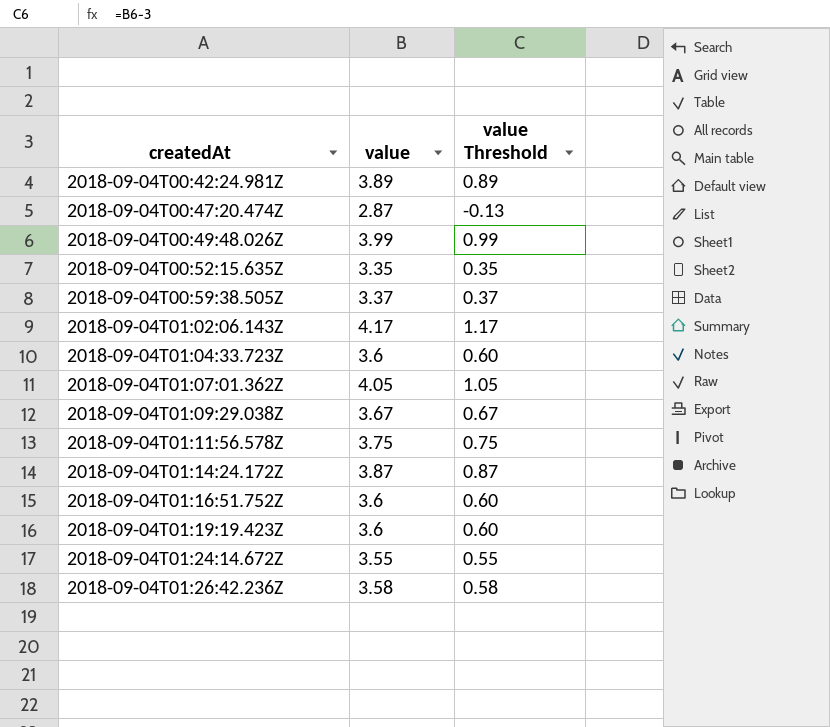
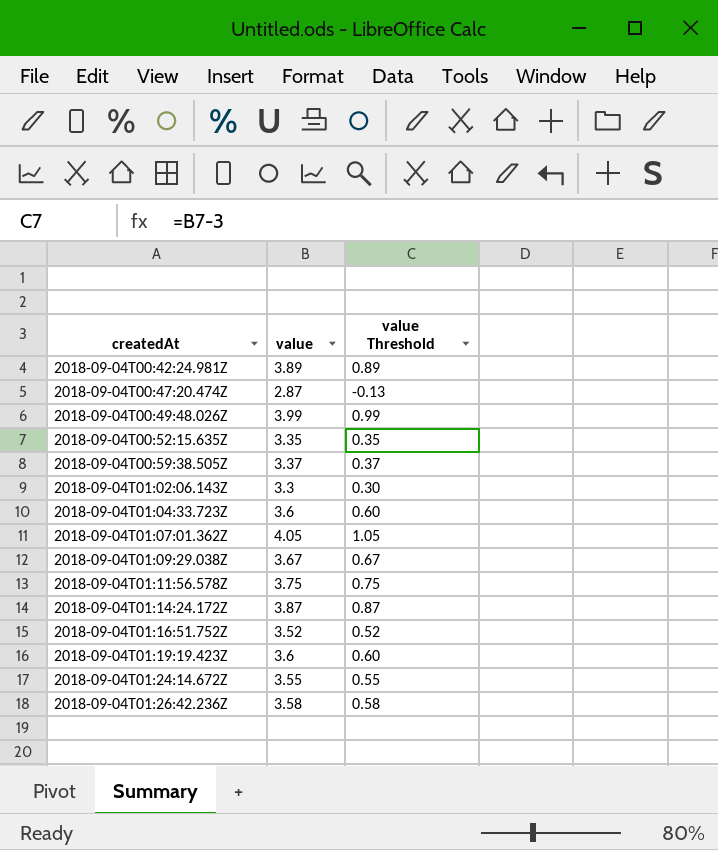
2018-09-04T01:02:06.143Z | value: 4.17 -> 3.3
2018-09-04T01:02:06.143Z | value Threshold: 1.17 -> 0.30
2018-09-04T01:16:51.752Z | value: 3.6 -> 3.52
2018-09-04T01:16:51.752Z | value Threshold: 0.60 -> 0.52

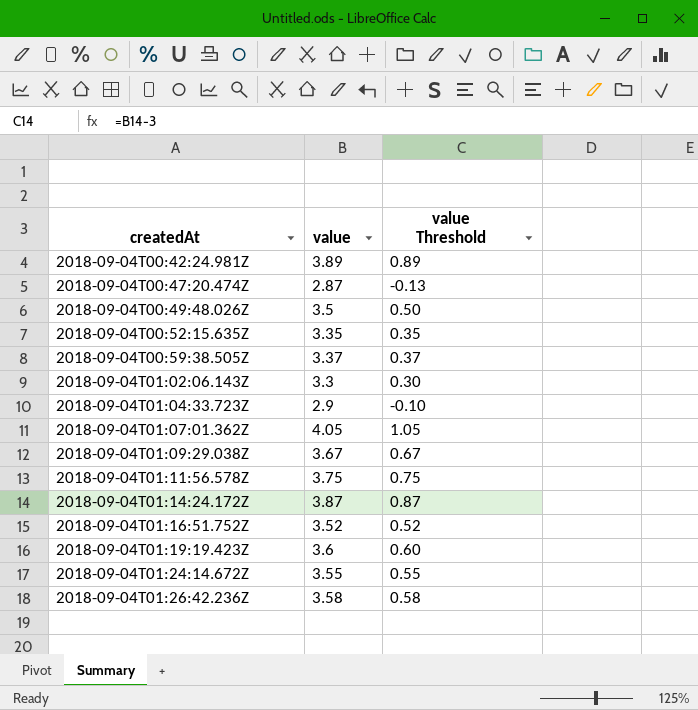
2018-09-04T00:49:48.026Z | value: 3.99 -> 3.5
2018-09-04T00:49:48.026Z | value Threshold: 0.99 -> 0.50
2018-09-04T01:04:33.723Z | value: 3.6 -> 2.9
2018-09-04T01:04:33.723Z | value Threshold: 0.60 -> -0.10

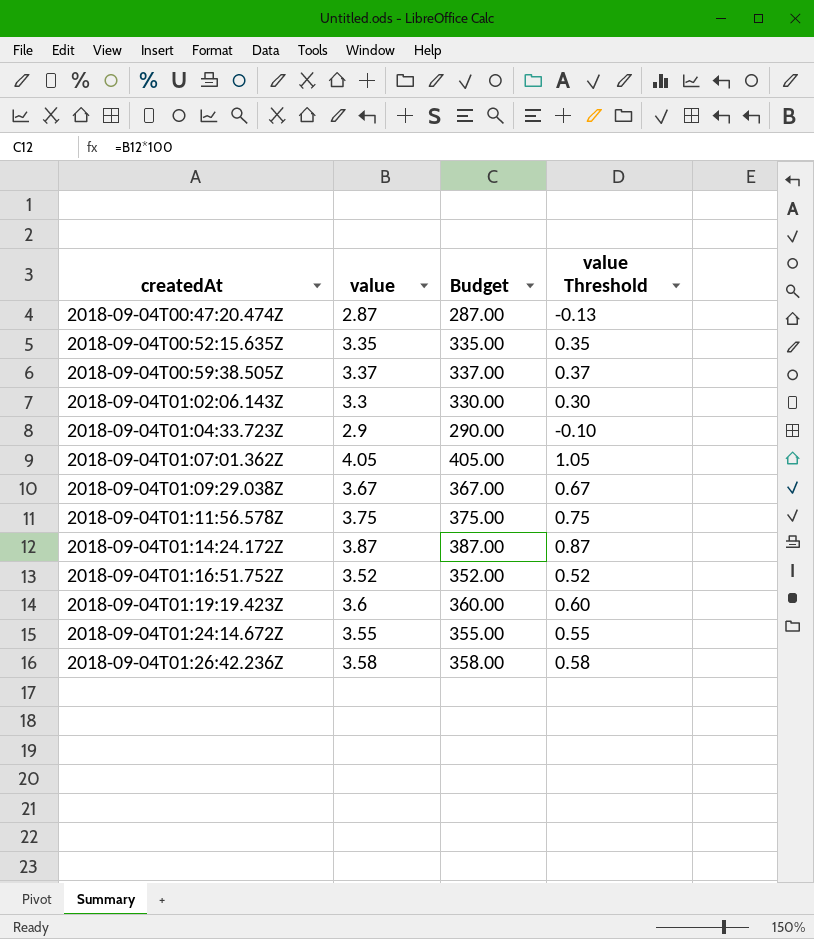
column Budget | formula: none -> [value] * 100
row 2018-09-04T00:42:24.981Z: 3.89 | 0.89 -> none
row 2018-09-04T00:49:48.026Z: 3.5 | 0.50 -> none

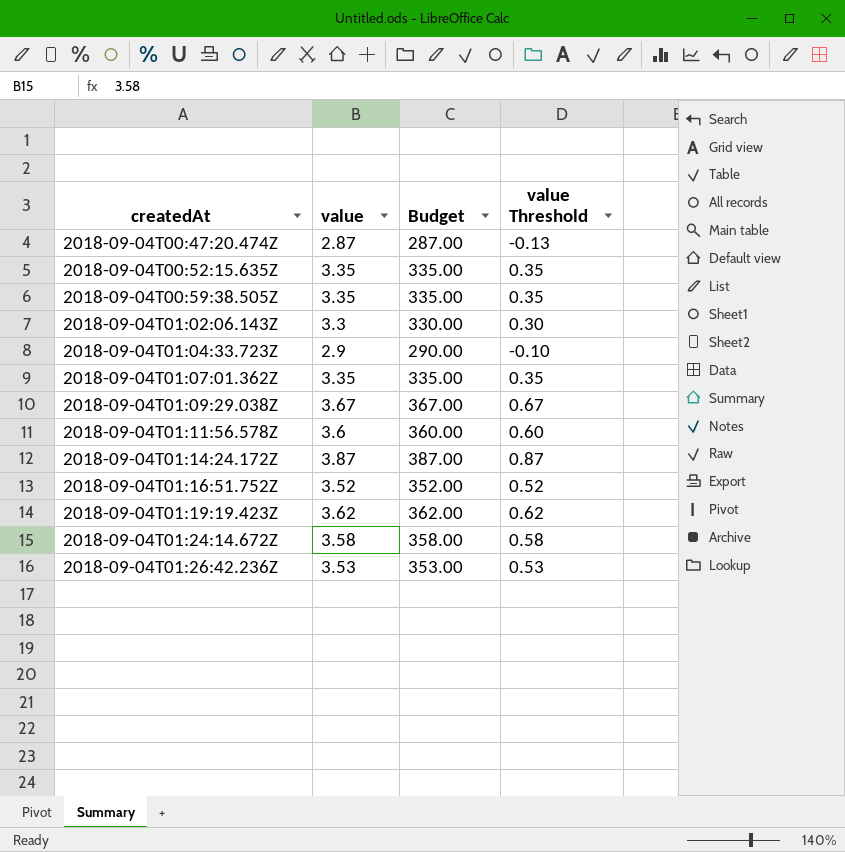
2018-09-04T00:59:38.505Z | value: 3.37 -> 3.35
2018-09-04T00:59:38.505Z | Budget: 337.00 -> 335.00
2018-09-04T00:59:38.505Z | value Threshold: 0.37 -> 0.35
2018-09-04T01:07:01.362Z | value: 4.05 -> 3.35
2018-09-04T01:07:01.362Z | Budget: 405.00 -> 335.00
2018-09-04T01:07:01.362Z | value Threshold: 1.05 -> 0.35
2018-09-04T01:11:56.578Z | value: 3.75 -> 3.6
2018-09-04T01:11:56.578Z | Budget: 375.00 -> 360.00
2018-09-04T01:11:56.578Z | value Threshold: 0.75 -> 0.60
2018-09-04T01:19:19.423Z | value: 3.6 -> 3.62
2018-09-04T01:19:19.423Z | Budget: 360.00 -> 362.00
2018-09-04T01:19:19.423Z | value Threshold: 0.60 -> 0.62
2018-09-04T01:24:14.672Z | value: 3.55 -> 3.58
2018-09-04T01:24:14.672Z | Budget: 355.00 -> 358.00
2018-09-04T01:24:14.672Z | value Threshold: 0.55 -> 0.58
2018-09-04T01:26:42.236Z | value: 3.58 -> 3.53
2018-09-04T01:26:42.236Z | Budget: 358.00 -> 353.00
2018-09-04T01:26:42.236Z | value Threshold: 0.58 -> 0.53

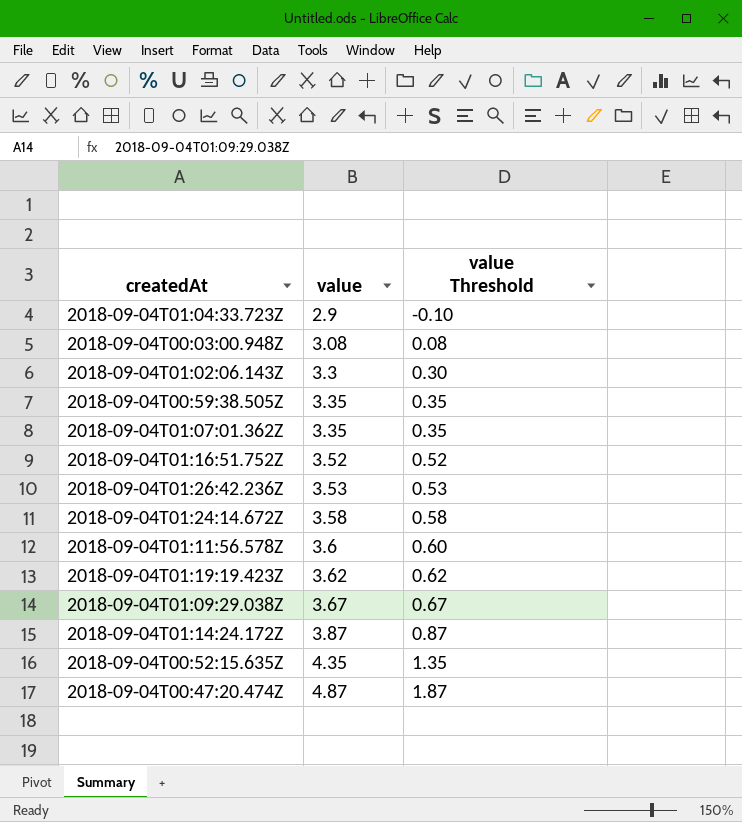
row order: createdAt ascending -> value ascending
column Budget | formula: [value] * 100 -> none
row 2018-09-04T00:03:00.948Z: none -> 3.08 | 0.08
2018-09-04T00:52:15.635Z | value: 3.35 -> 4.35
2018-09-04T00:52:15.635Z | value Threshold: 0.35 -> 1.35
2018-09-04T00:47:20.474Z | value: 2.87 -> 4.87
2018-09-04T00:47:20.474Z | value Threshold: -0.13 -> 1.87

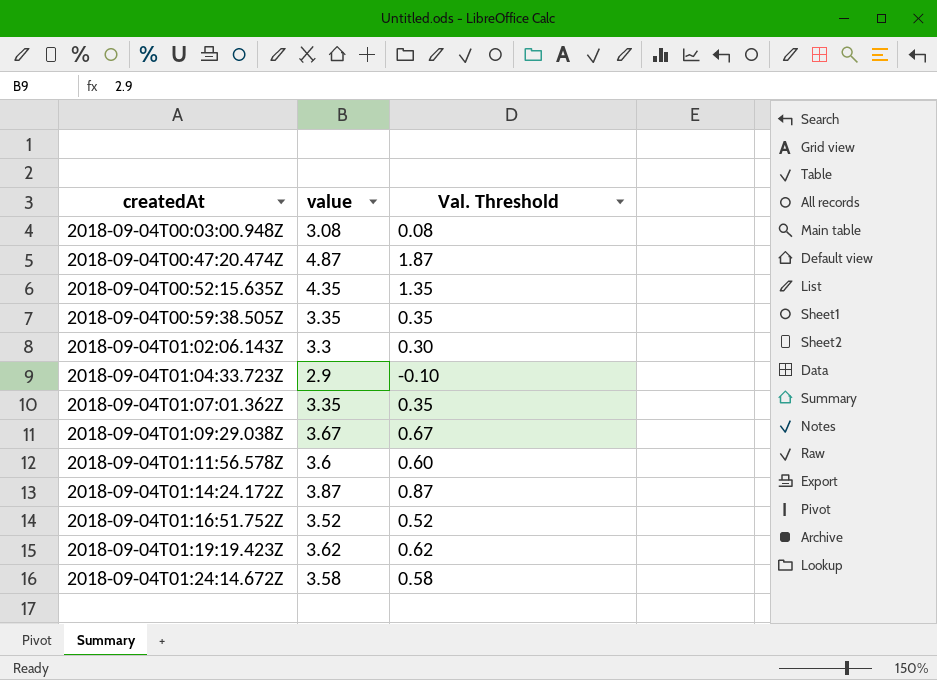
row order: value ascending -> createdAt ascending
column name: value Threshold -> Val. Threshold
row 2018-09-04T01:26:42.236Z: 3.53 | 0.53 -> none

